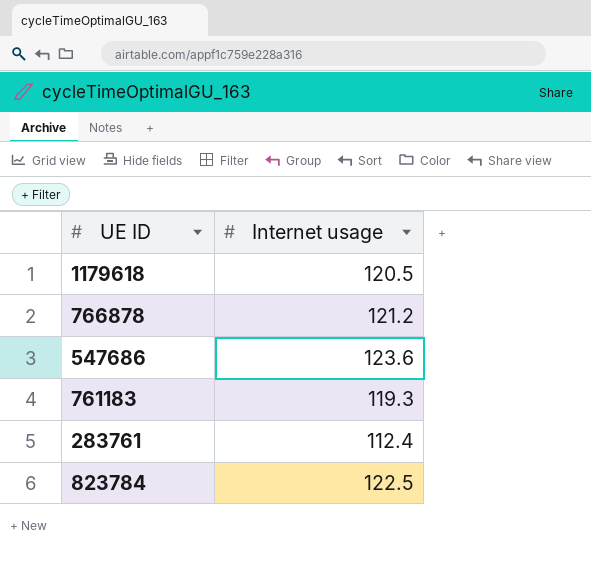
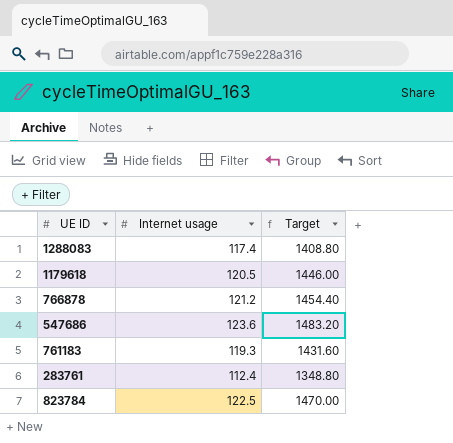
column Target | formula: none -> [Internet usage] * 12
row 1288083: none -> 117.4 | 1408.80

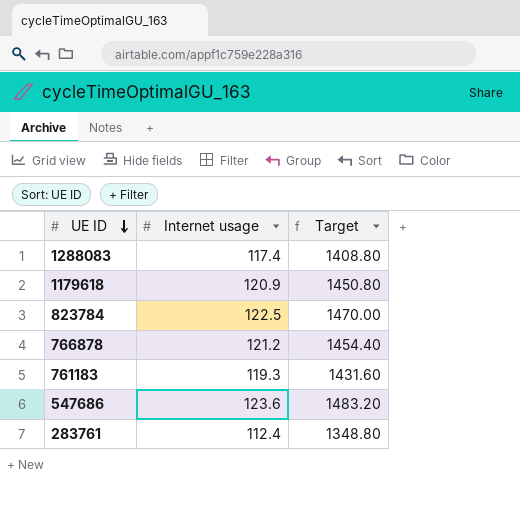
row order: none -> UE ID descending
1179618 | Internet usage: 120.5 -> 120.9
1179618 | Target: 1446.00 -> 1450.80

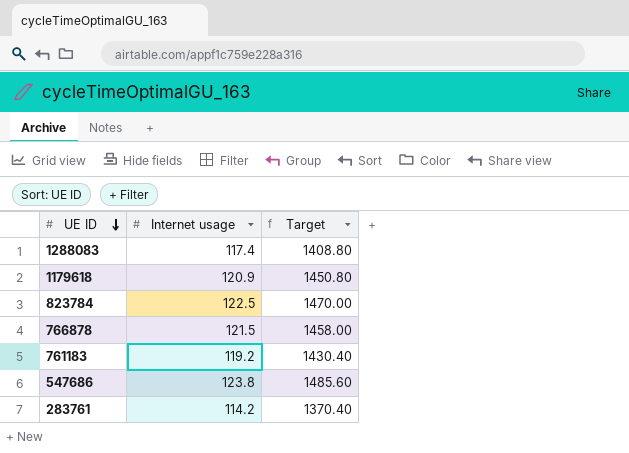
766878 | Internet usage: 121.2 -> 121.5
766878 | Target: 1454.40 -> 1458.00
761183 | Internet usage: 119.3 -> 119.2
761183 | Target: 1431.60 -> 1430.40
547686 | Internet usage: 123.6 -> 123.8
547686 | Target: 1483.20 -> 1485.60
283761 | Internet usage: 112.4 -> 114.2
283761 | Target: 1348.80 -> 1370.40

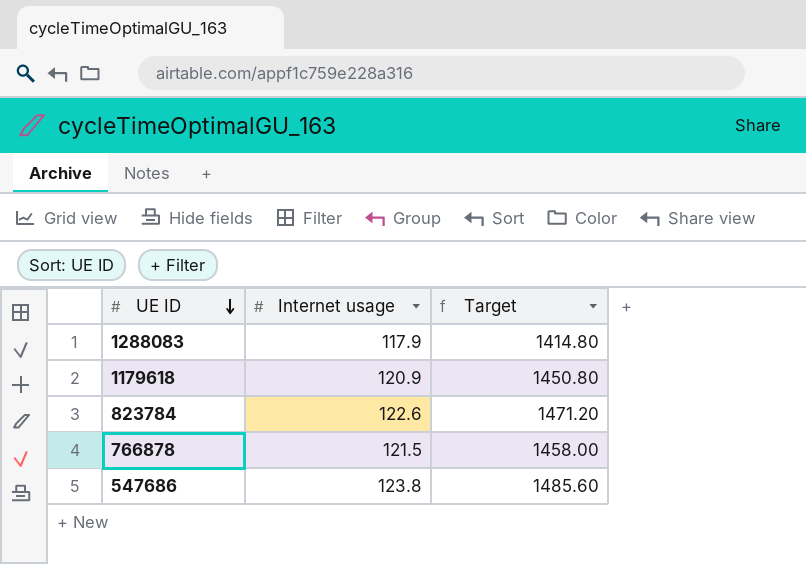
row 761183: 119.2 | 1430.40 -> none
row 283761: 114.2 | 1370.40 -> none
1288083 | Internet usage: 117.4 -> 117.9
1288083 | Target: 1408.80 -> 1414.80
823784 | Internet usage: 122.5 -> 122.6
823784 | Target: 1470.00 -> 1471.20

